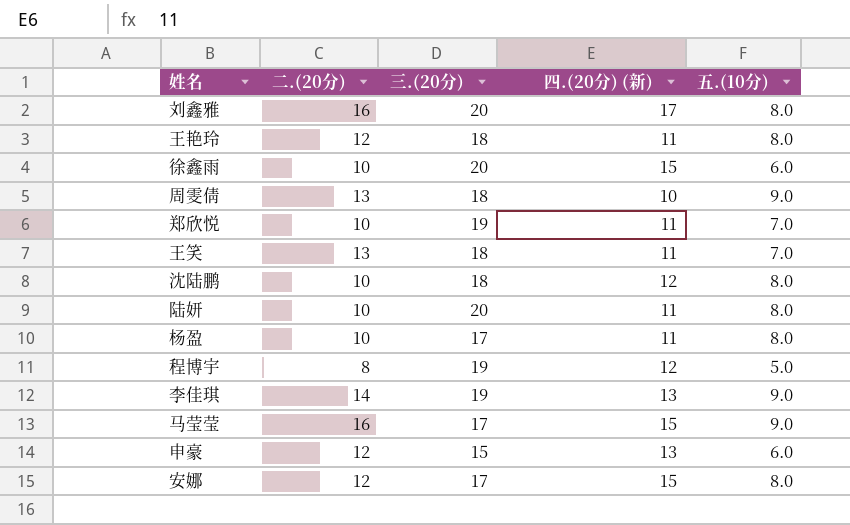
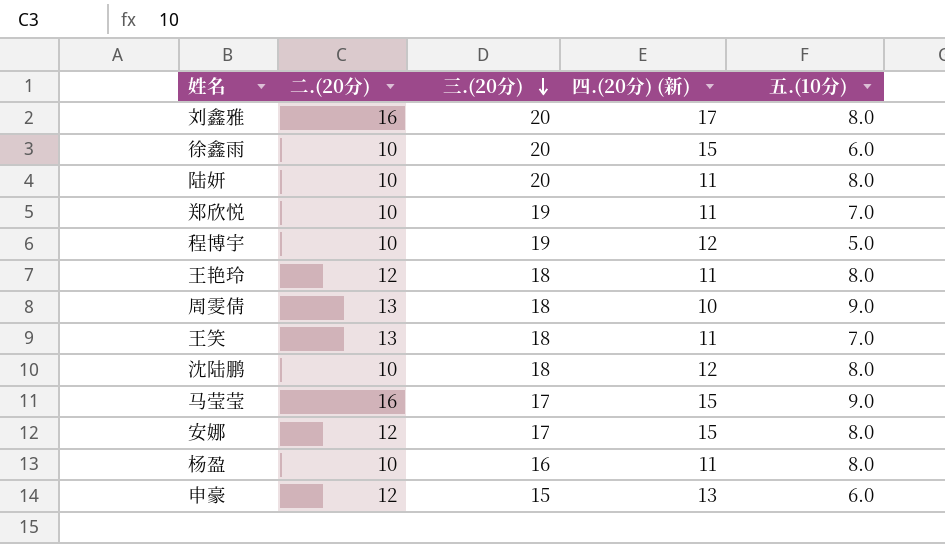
row order: none -> 三.(20分) descending
row 李佳琪: 14 | 19 | 13 | 9.0 -> none
程博宇 | 二.(20分): 8 -> 10
杨盈 | 三.(20分): 17 -> 16

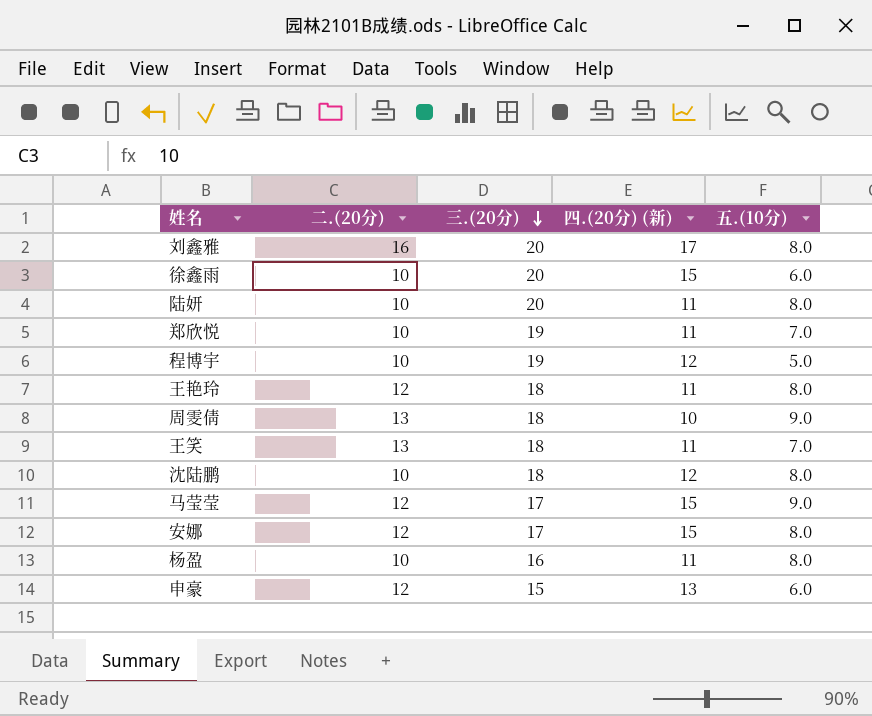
马莹莹 | 二.(20分): 16 -> 12

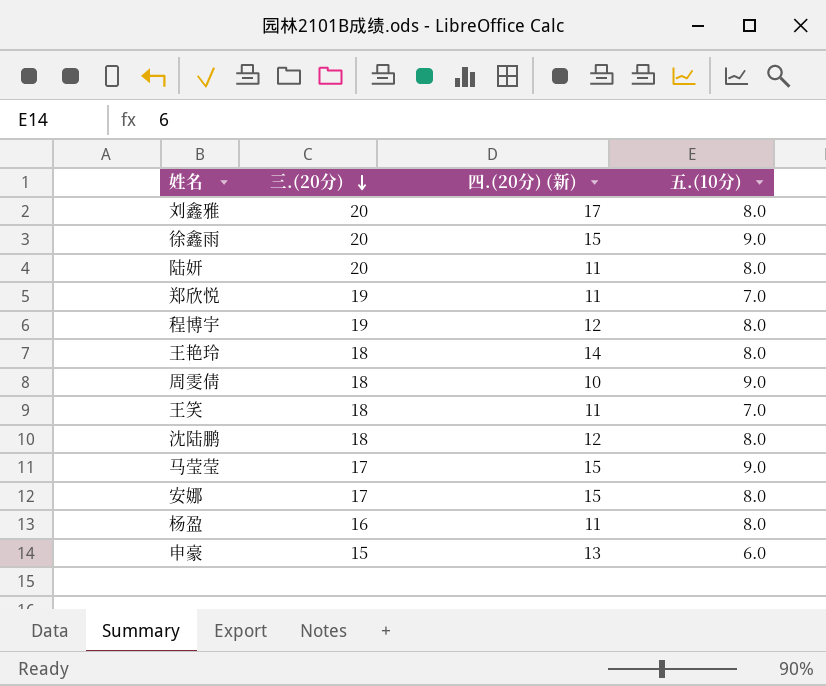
column 二.(20分) | position: 2 -> none
徐鑫雨 | 五.(10分): 6.0 -> 9.0
程博宇 | 五.(10分): 5.0 -> 8.0
王艳玲 | 四.(20分) (新): 11 -> 14

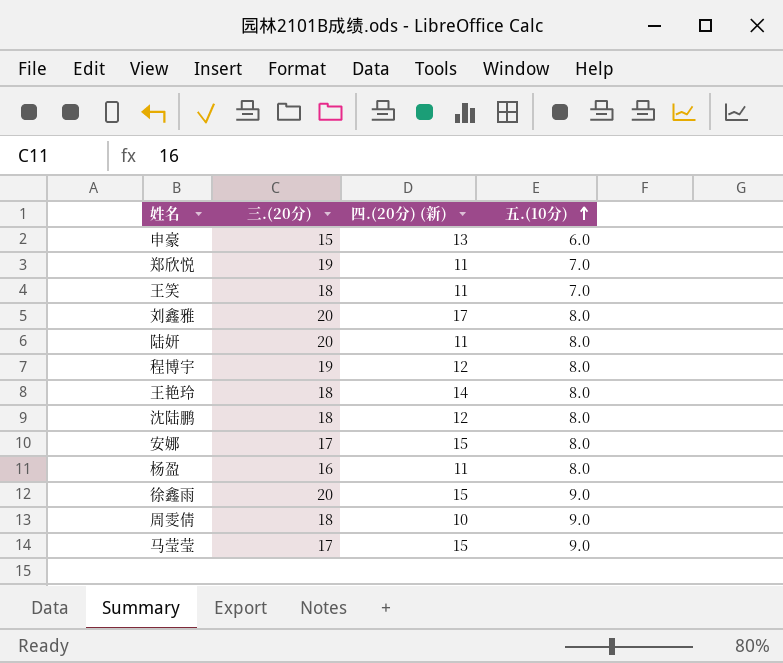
row order: 三.(20分) descending -> 五.(10分) ascending

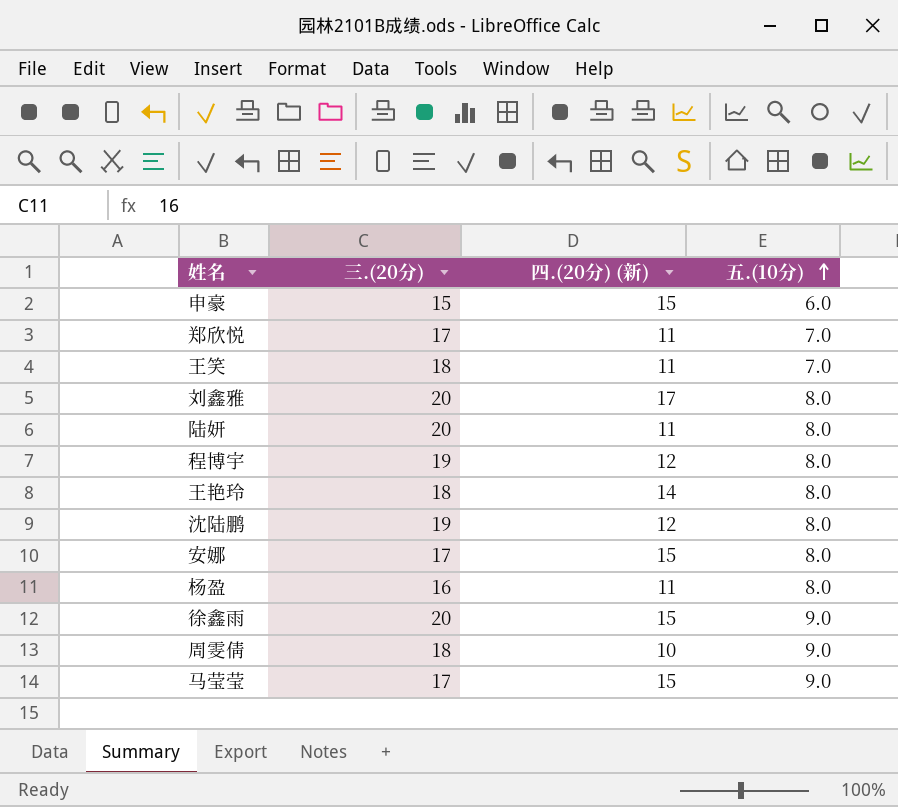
申豪 | 四.(20分) (新): 13 -> 15
郑欣悦 | 三.(20分): 19 -> 17
沈陆鹏 | 三.(20分): 18 -> 19

